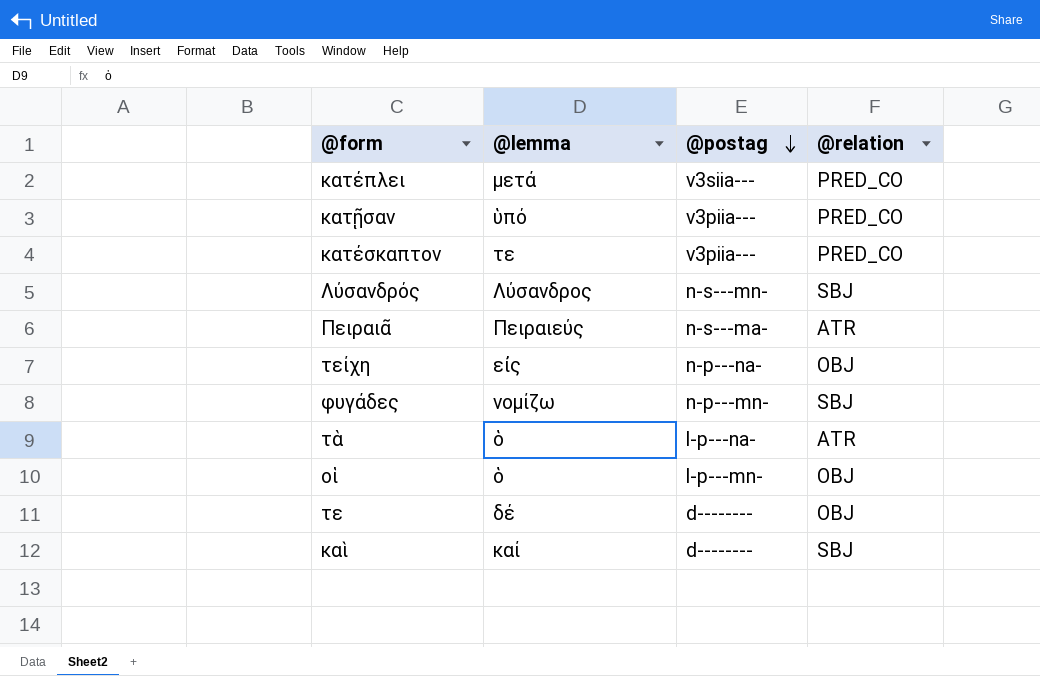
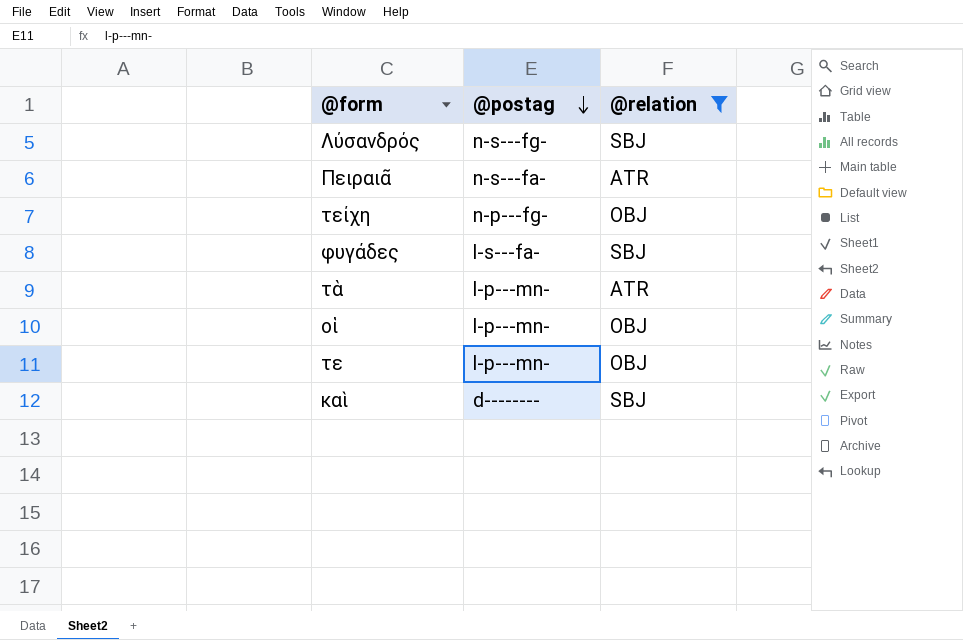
filter: none -> @relation != PRED_CO
column @lemma | position: 2 -> none
Λύσανδρός | @postag: n-s---mn- -> n-s---fg-
Πειραιᾶ | @postag: n-s---ma- -> n-s---fa-
τείχη | @postag: n-p---na- -> n-p---fg-
φυγάδες | @postag: n-p---mn- -> l-s---fa-
τὰ | @postag: l-p---na- -> l-p---mn-
τε | @postag: d-------- -> l-p---mn-

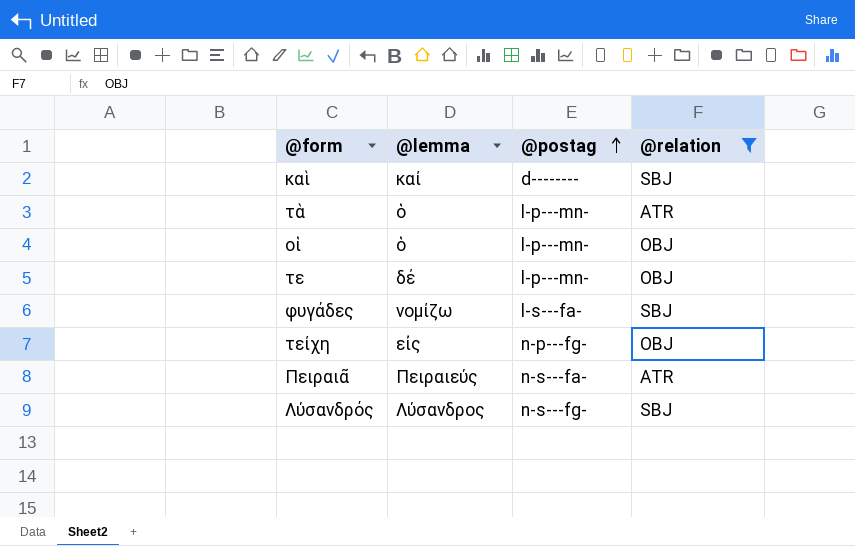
row order: @postag descending -> @postag ascending
column @lemma | position: none -> 2

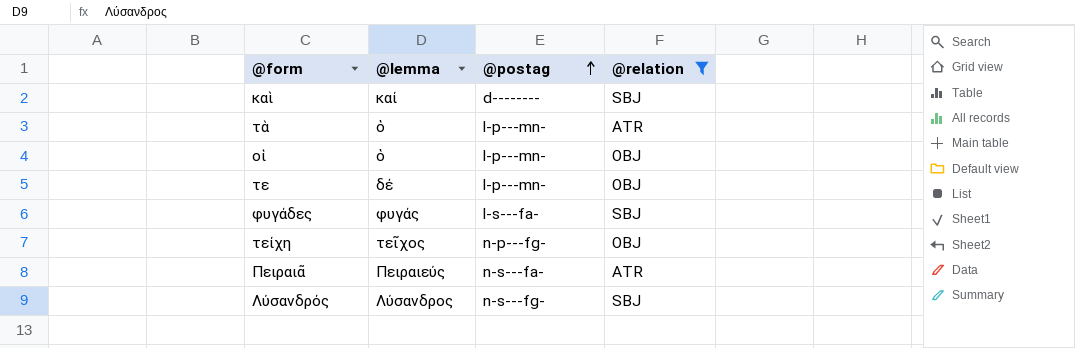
φυγάδες | @lemma: νομίζω -> φυγάς
τείχη | @lemma: εἰς -> τεῖχος

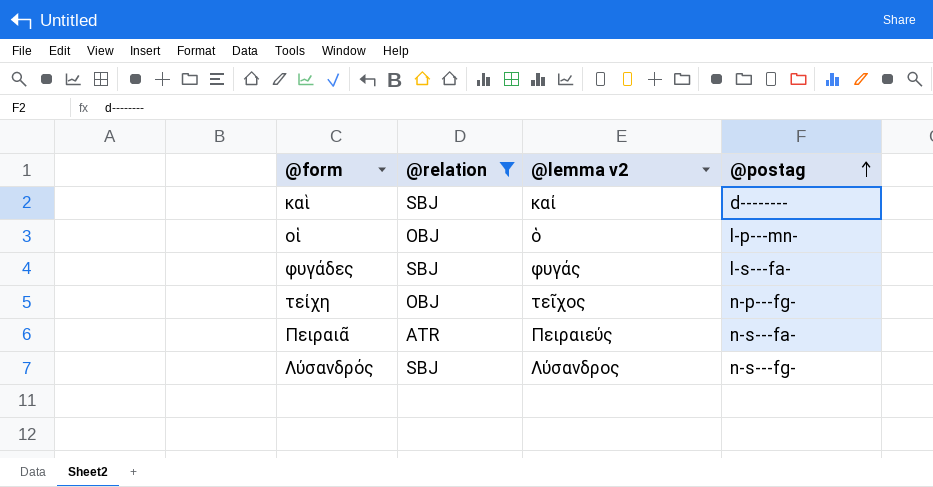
column @relation | position: 4 -> 2
column name: @lemma -> @lemma v2
row τὰ: ὁ | l-p---mn- | ATR -> none
row τε: δέ | l-p---mn- | OBJ -> none

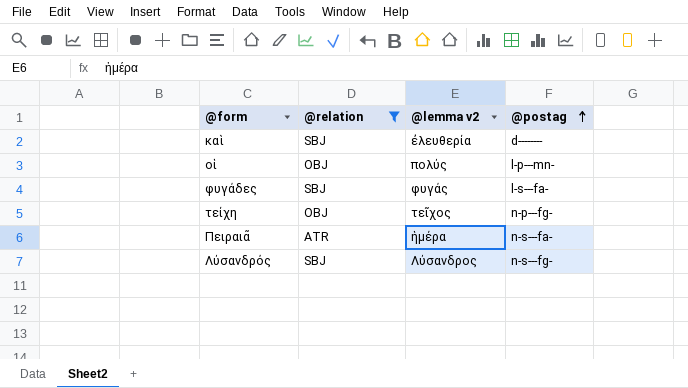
καὶ | @lemma v2: καί -> ἐλευθερία
οἱ | @lemma v2: ὁ -> πολύς
Πειραιᾶ | @lemma v2: Πειραιεύς -> ἡμέρα

